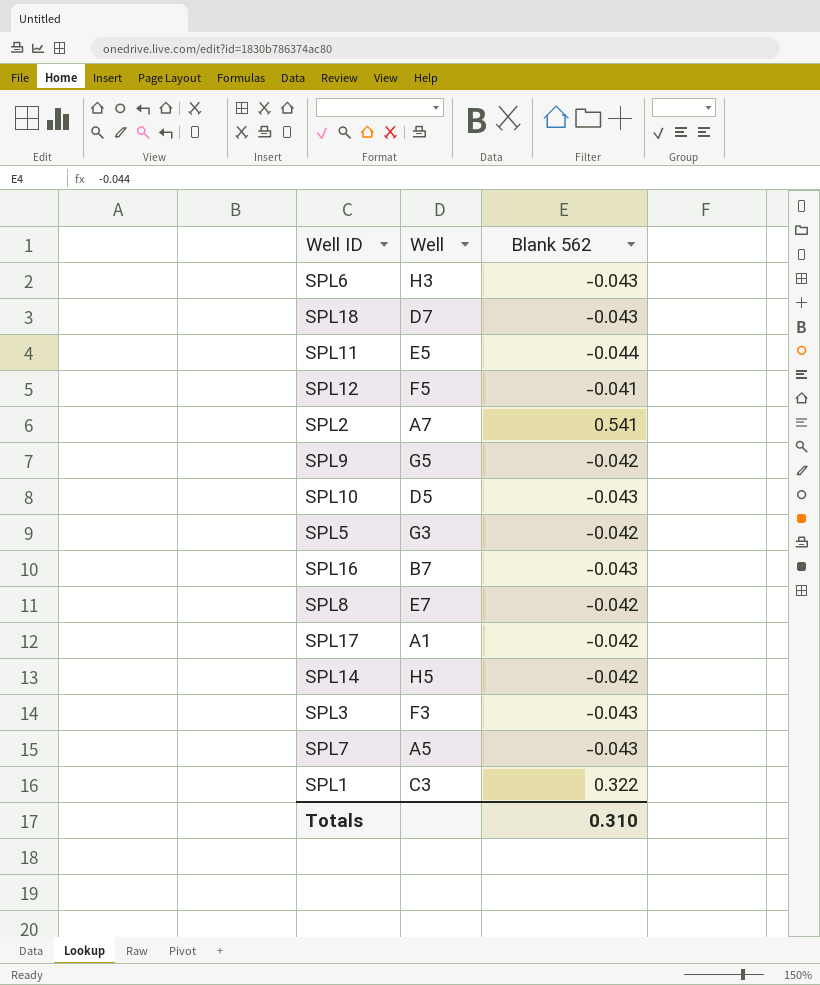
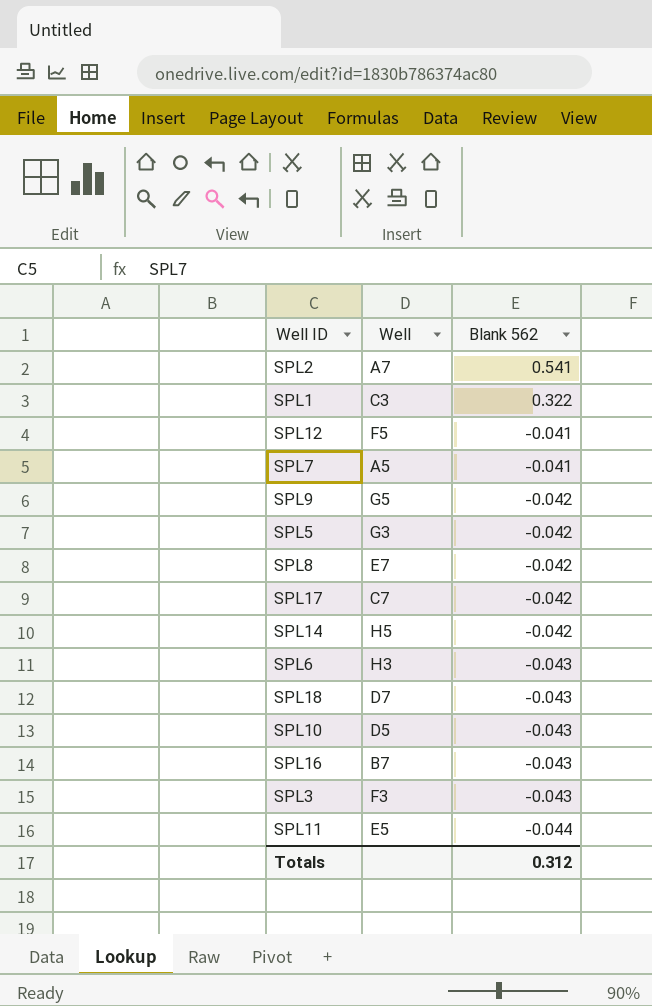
row order: none -> Blank 562 descending
SPL7 | Blank 562: -0.043 -> -0.041
SPL17 | Well: A1 -> C7
Totals | Blank 562: 0.310 -> 0.312

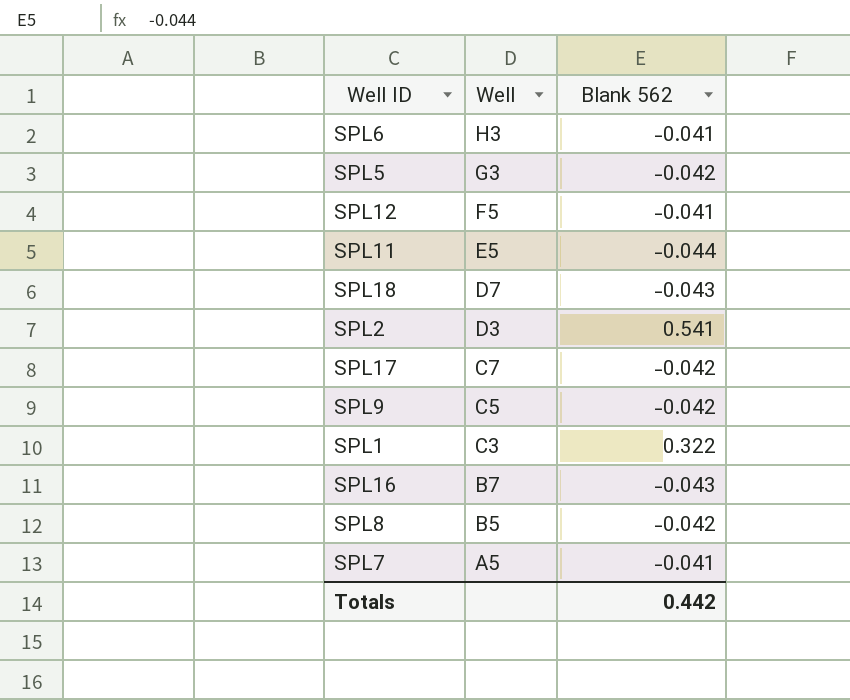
row order: Blank 562 descending -> Well descending
row SPL14: H5 | -0.042 -> none
row SPL10: D5 | -0.043 -> none
row SPL3: F3 | -0.043 -> none
SPL6 | Blank 562: -0.043 -> -0.041
SPL2 | Well: A7 -> D3
SPL9 | Well: G5 -> C5
SPL8 | Well: E7 -> B5
Totals | Blank 562: 0.312 -> 0.442

